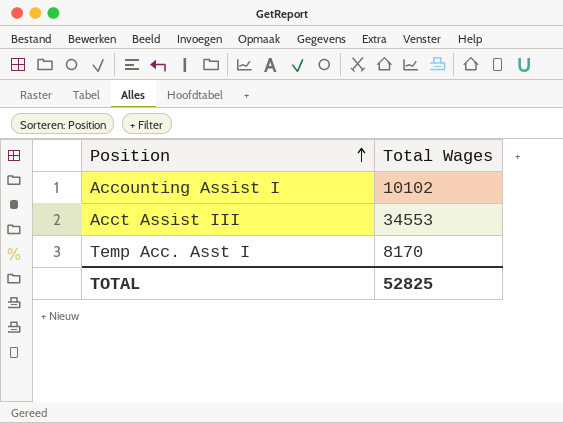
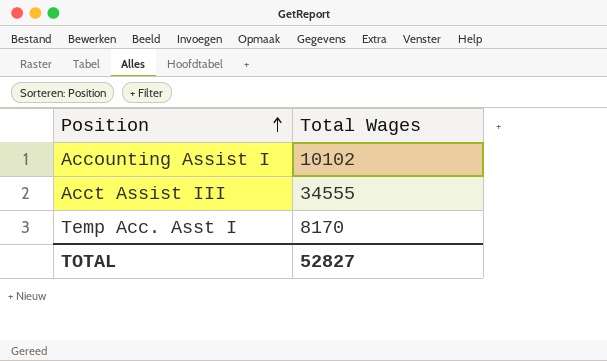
Acct Assist III | Total Wages: 34553 -> 34555
TOTAL | Total Wages: 52825 -> 52827

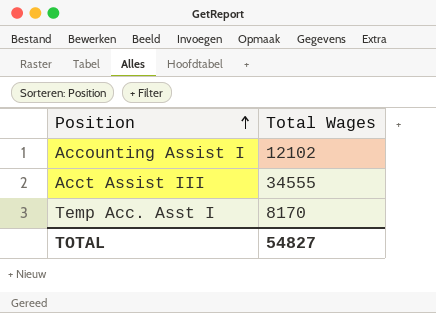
Accounting Assist I | Total Wages: 10102 -> 12102
TOTAL | Total Wages: 52827 -> 54827

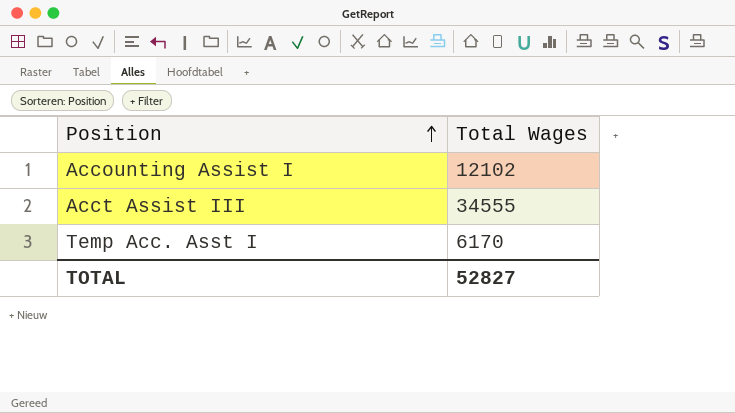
Temp Acc. Asst I | Total Wages: 8170 -> 6170
TOTAL | Total Wages: 54827 -> 52827

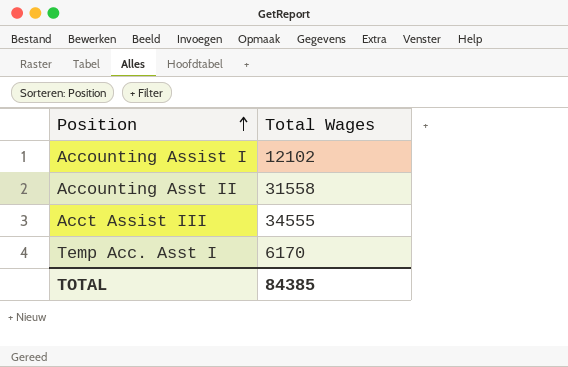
row Accounting Asst II: none -> 31558
TOTAL | Total Wages: 52827 -> 84385

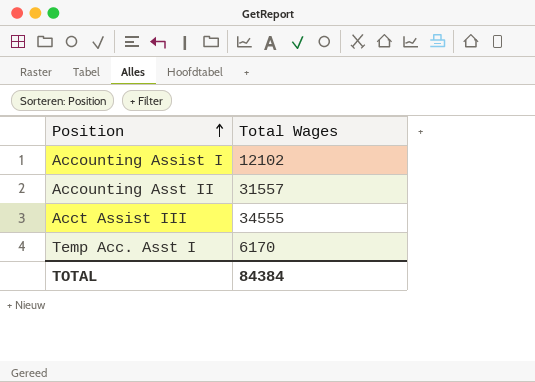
Accounting Asst II | Total Wages: 31558 -> 31557
TOTAL | Total Wages: 84385 -> 84384

